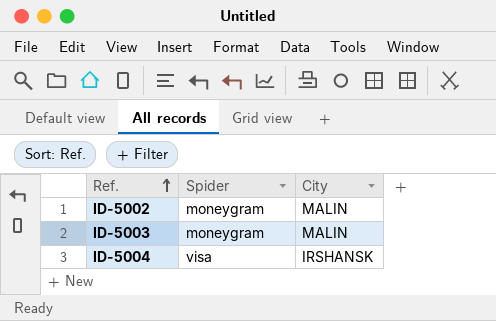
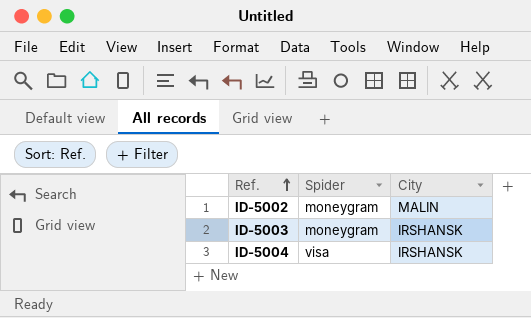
ID-5003 | City: MALIN -> IRSHANSK

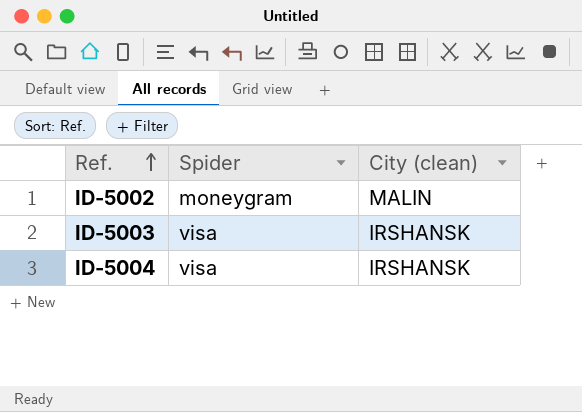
column name: City -> City (clean)
ID-5003 | Spider: moneygram -> visa

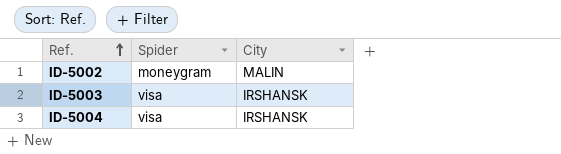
column name: City (clean) -> City

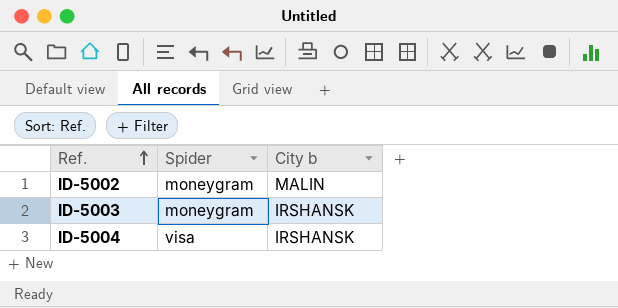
column name: City -> City b
ID-5003 | Spider: visa -> moneygram

